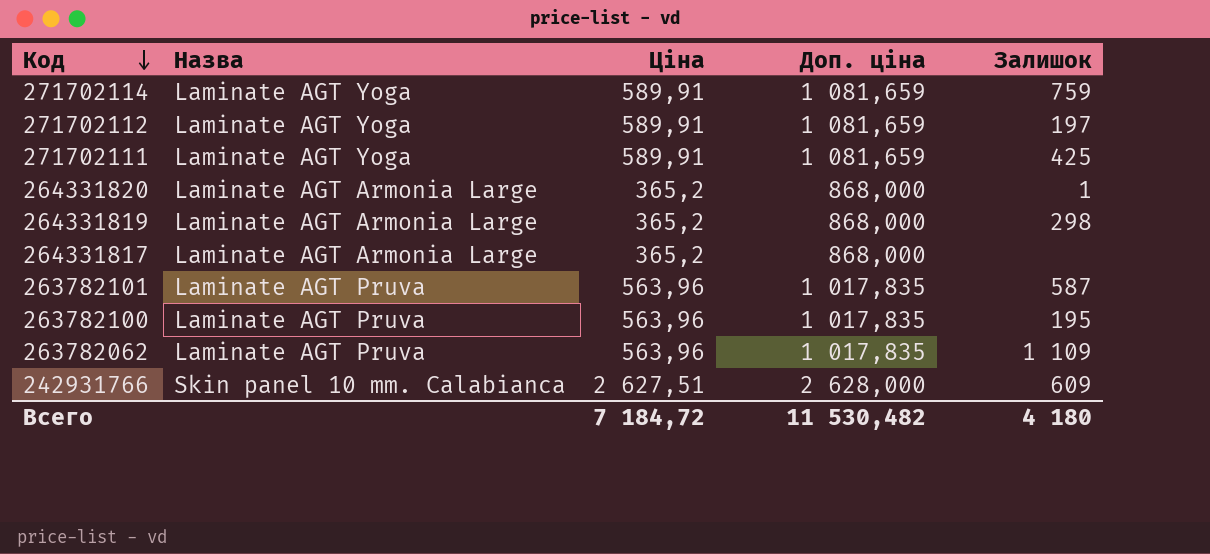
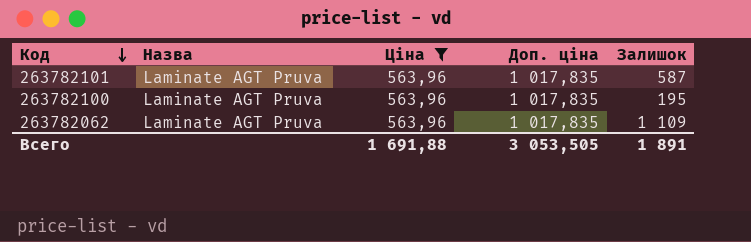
filter: none -> Ціна = 563,96
Всего | Ціна: 7 184,72 -> 1 691,88
Всего | Доп. ціна: 11 530,482 -> 3 053,505
Всего | Залишок: 4 180 -> 1 891

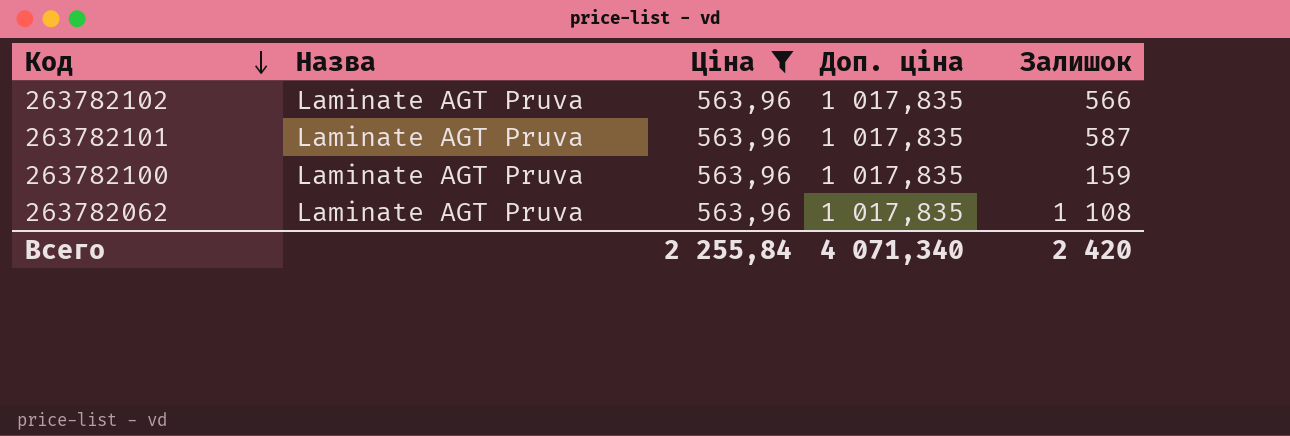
row 263782102: none -> Laminate AGT Pruva | 563,96 | 1 017,835 | 566
263782100 | Залишок: 195 -> 159
263782062 | Залишок: 1 109 -> 1 108
Всего | Ціна: 1 691,88 -> 2 255,84
Всего | Доп. ціна: 3 053,505 -> 4 071,340
Всего | Залишок: 1 891 -> 2 420

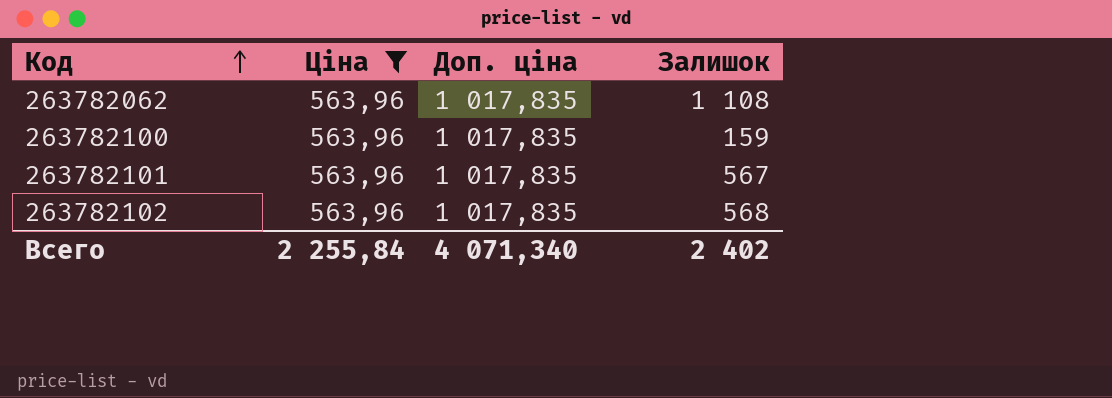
row order: Код descending -> Код ascending
column Назва | position: 2 -> none
263782101 | Залишок: 587 -> 567
263782102 | Залишок: 566 -> 568
Всего | Залишок: 2 420 -> 2 402

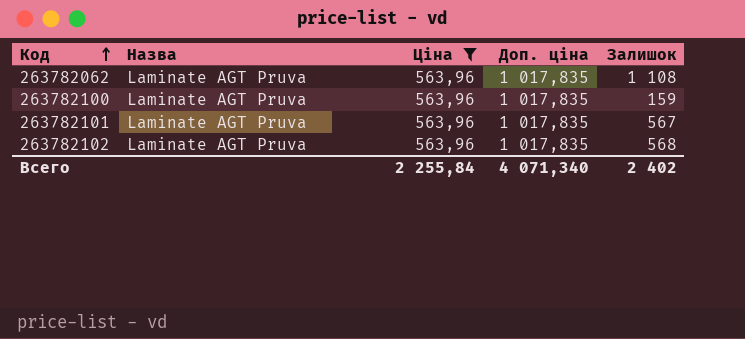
column Назва | position: none -> 2

